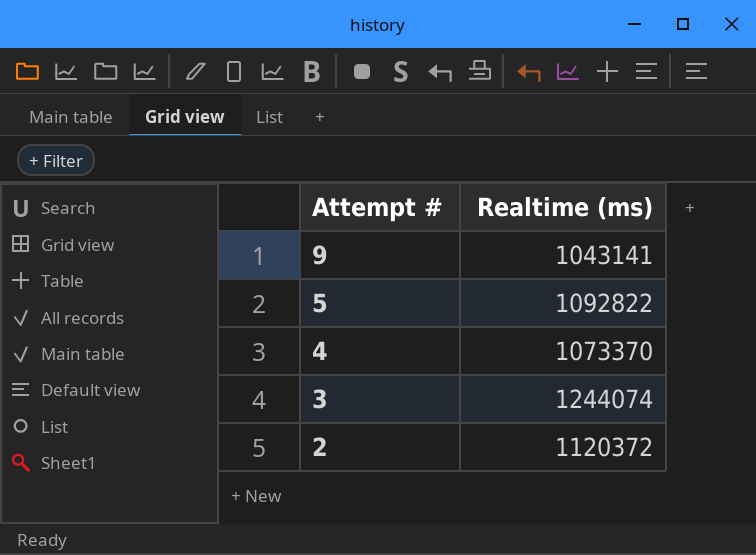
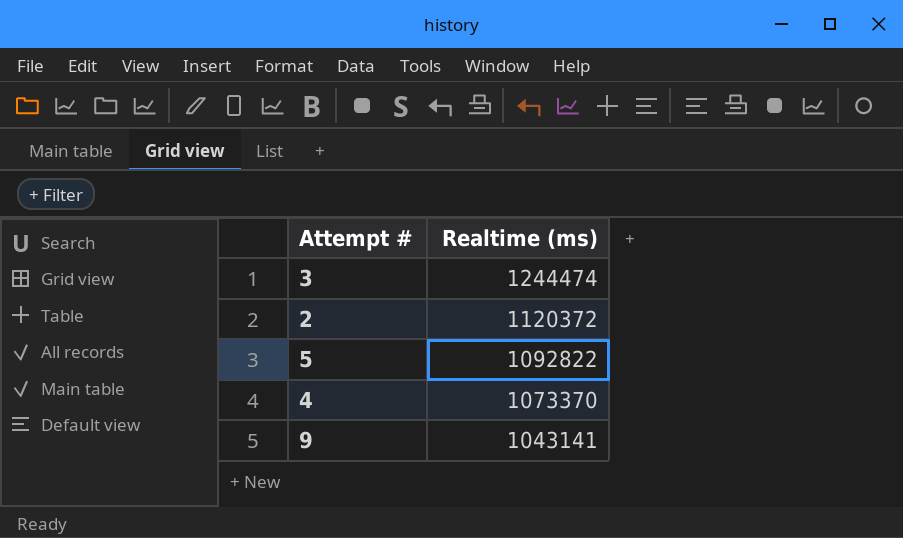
row order: Attempt # descending -> Realtime (ms) descending
3 | Realtime (ms): 1244074 -> 1244474

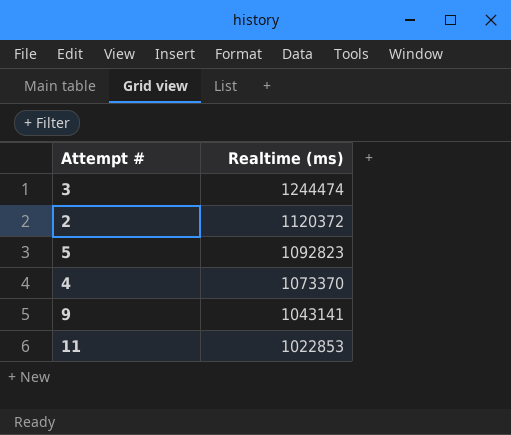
5 | Realtime (ms): 1092822 -> 1092823
row 11: none -> 1022853

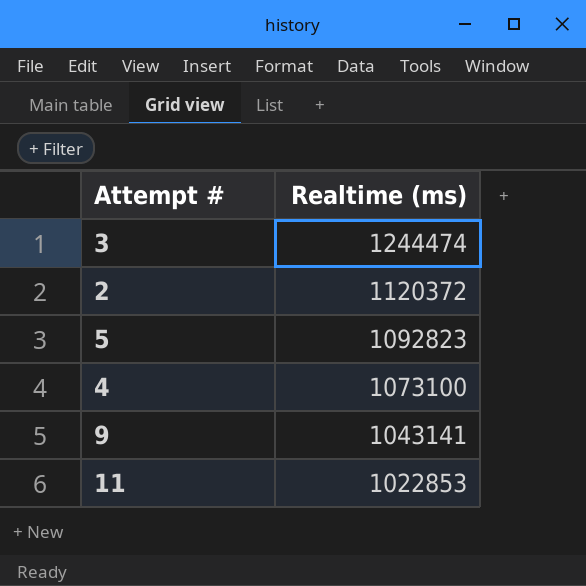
4 | Realtime (ms): 1073370 -> 1073100

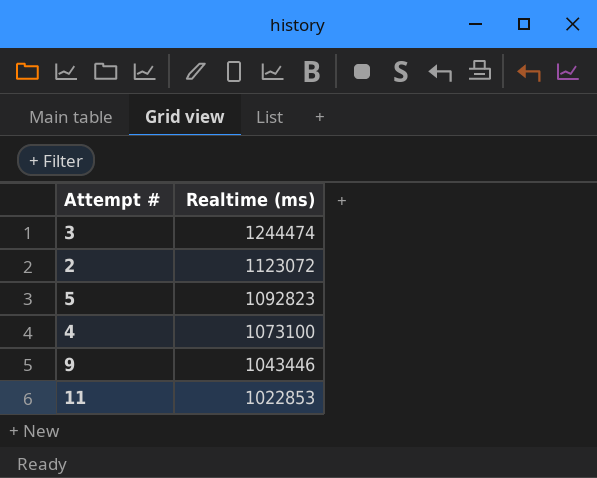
2 | Realtime (ms): 1120372 -> 1123072
9 | Realtime (ms): 1043141 -> 1043446

